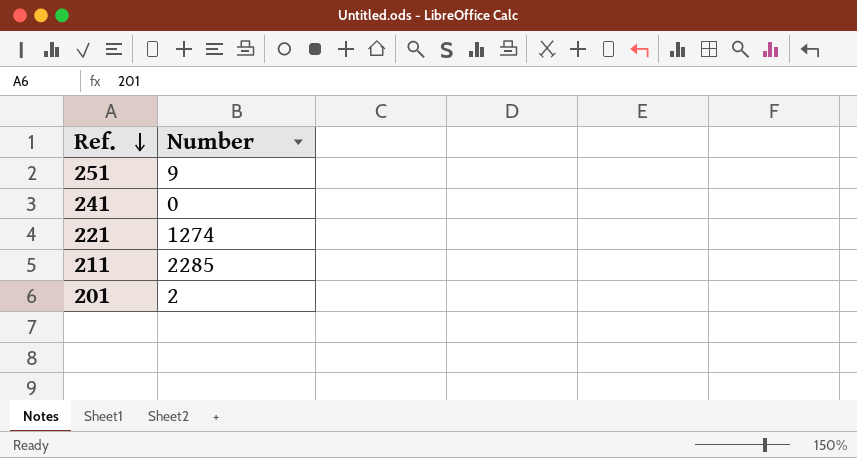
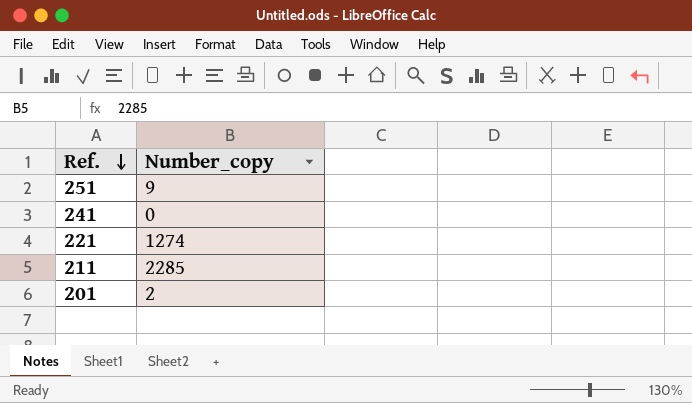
column name: Number -> Number_copy

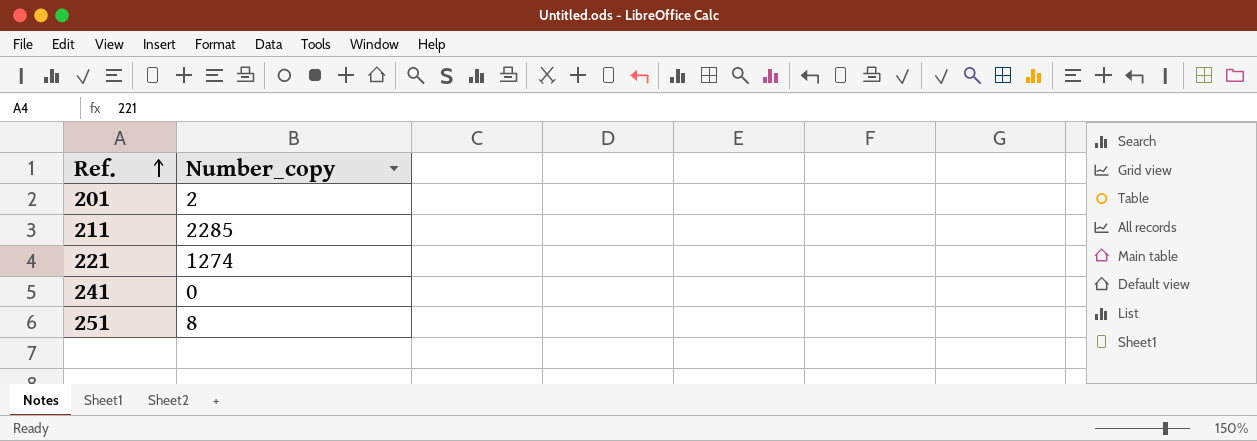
row order: Ref. descending -> Ref. ascending
251 | Number_copy: 9 -> 8

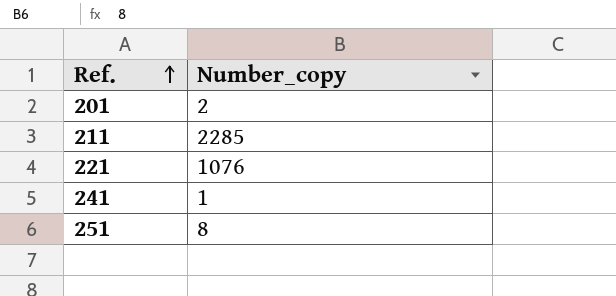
221 | Number_copy: 1274 -> 1076
241 | Number_copy: 0 -> 1

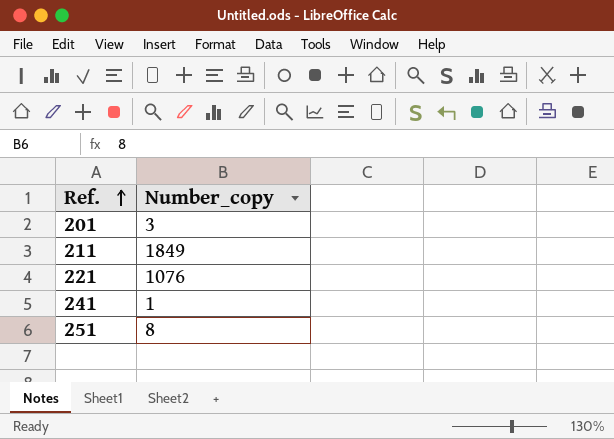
201 | Number_copy: 2 -> 3
211 | Number_copy: 2285 -> 1849

